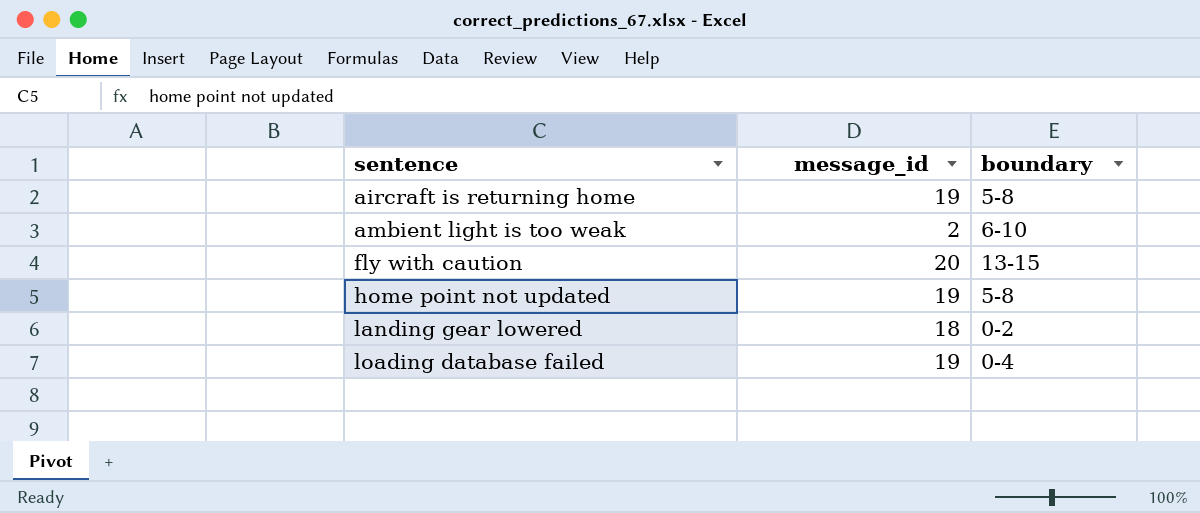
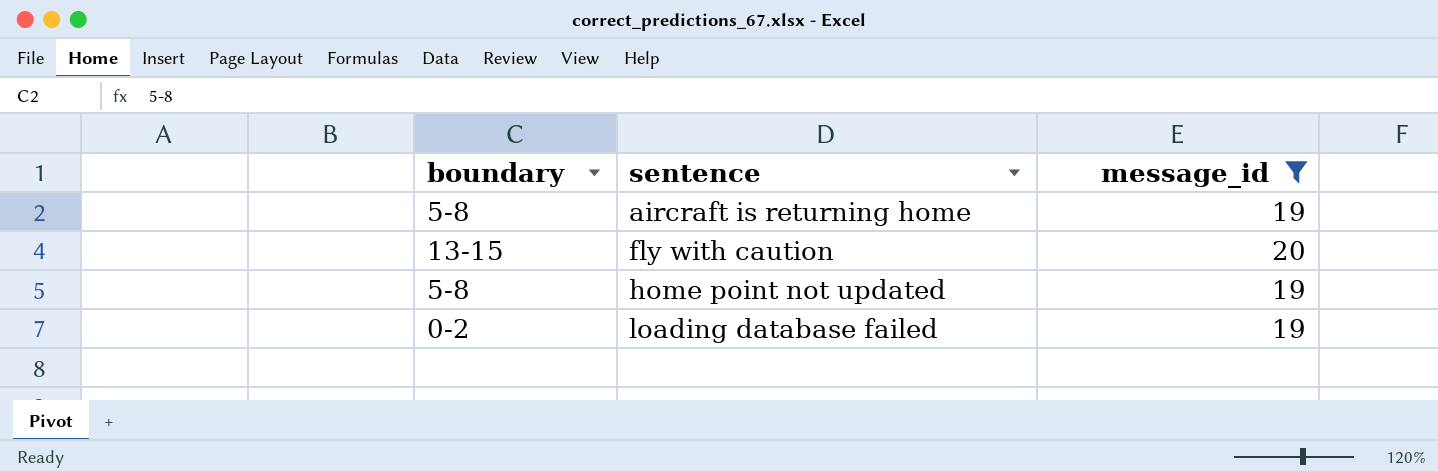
filter: none -> message_id >= 19
column boundary | position: 3 -> 1
loading database failed | boundary: 0-4 -> 0-2

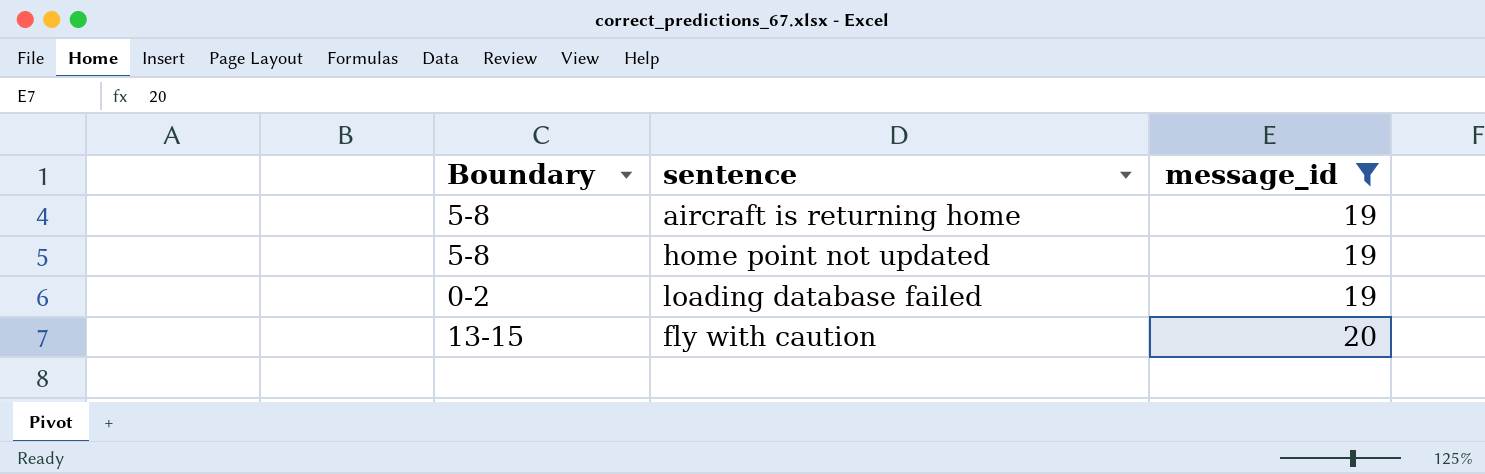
row order: sentence ascending -> message_id ascending
column name: boundary -> Boundary

